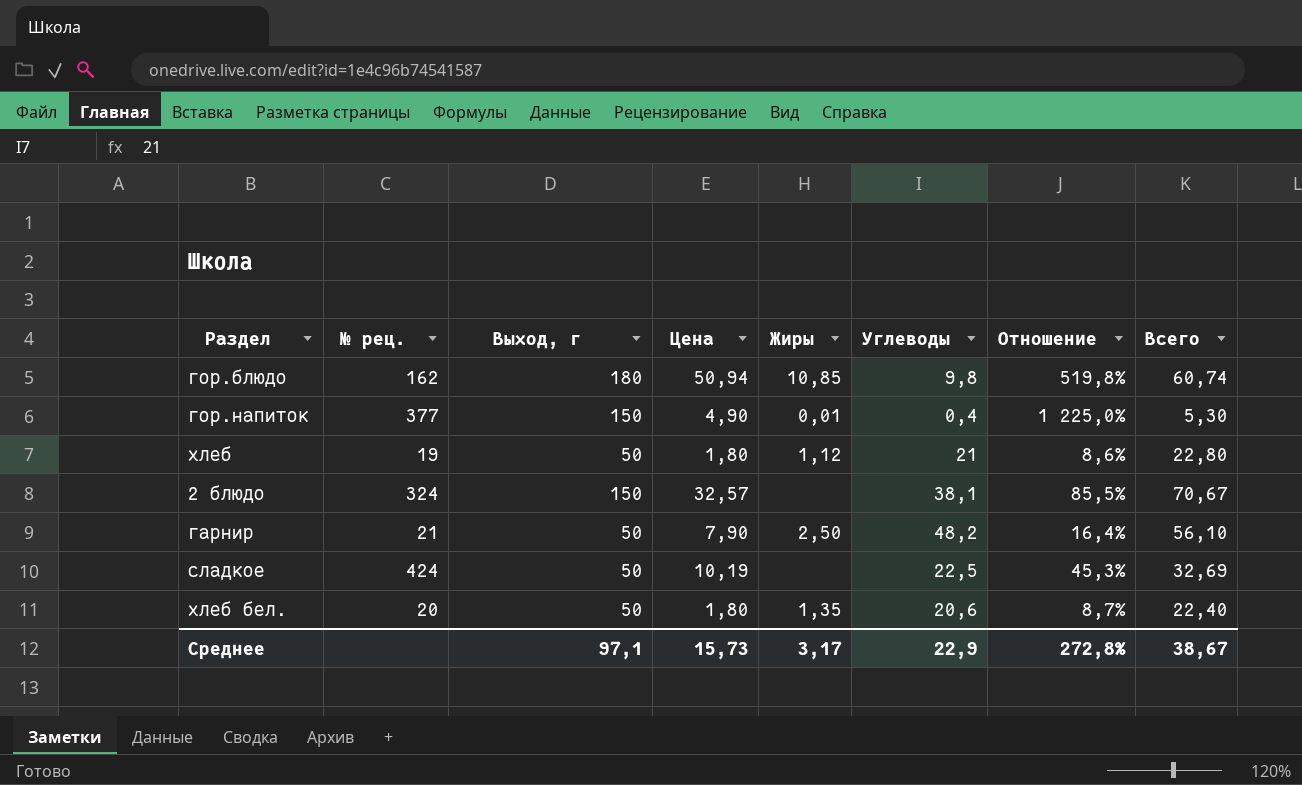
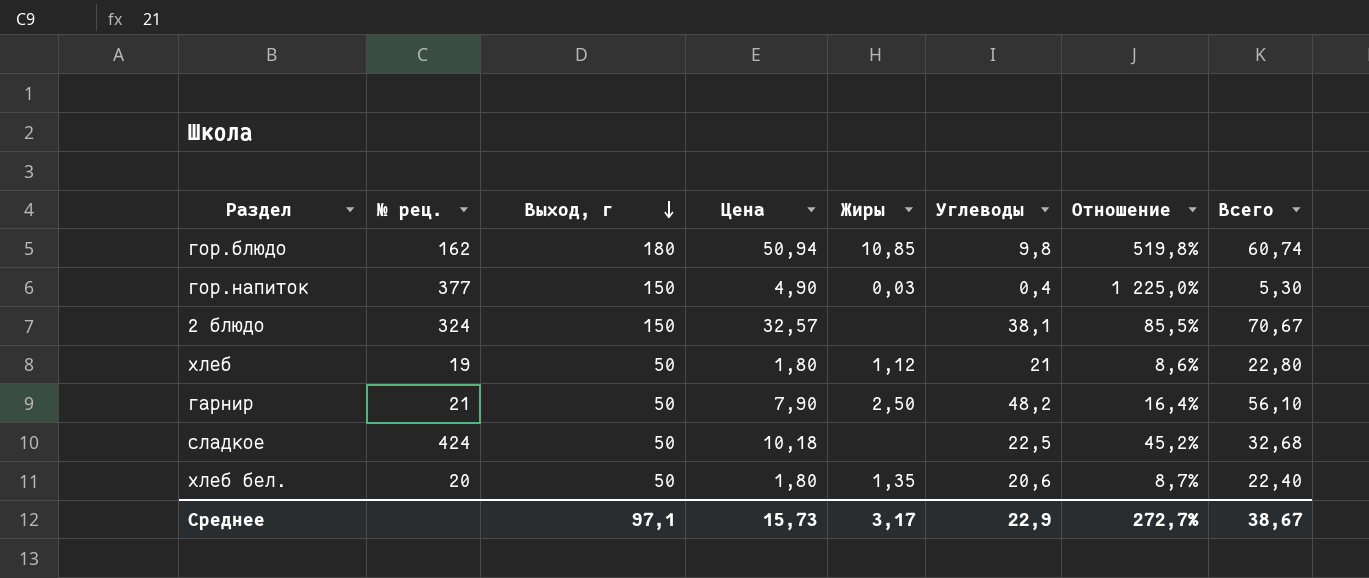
row order: none -> Выход, г descending
гор.напиток | Жиры: 0,01 -> 0,03
сладкое | Цена: 10,19 -> 10,18
сладкое | Отношение: 45,3% -> 45,2%
сладкое | Всего: 32,69 -> 32,68
Среднее | Отношение: 272,8% -> 272,7%

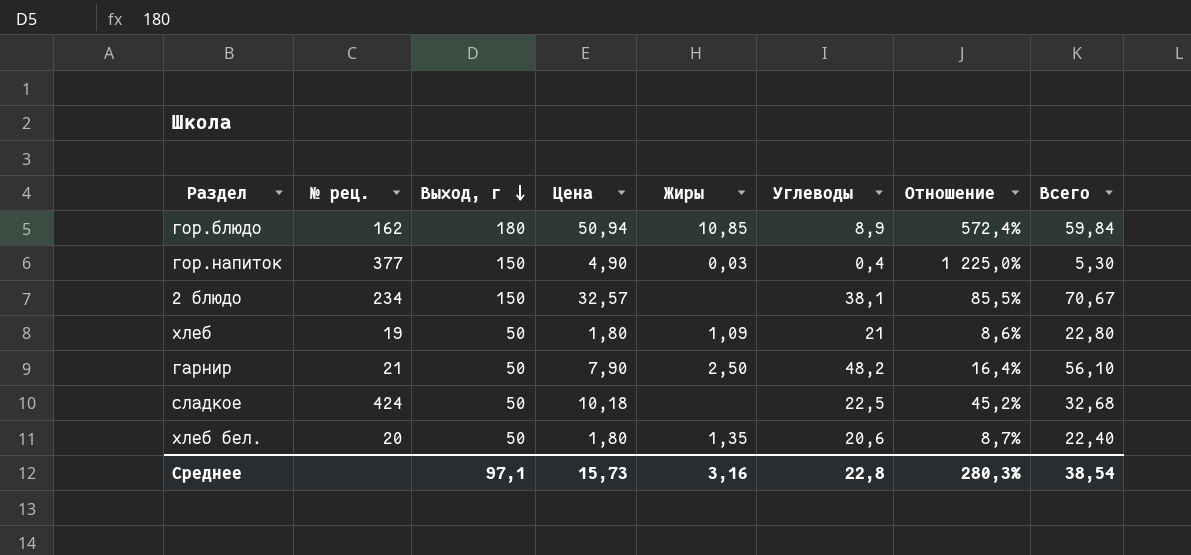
гор.блюдо | Углеводы: 9,8 -> 8,9
гор.блюдо | Отношение: 519,8% -> 572,4%
гор.блюдо | Всего: 60,74 -> 59,84
2 блюдо | № рец.: 324 -> 234
хлеб | Жиры: 1,12 -> 1,09
Среднее | Жиры: 3,17 -> 3,16
Среднее | Углеводы: 22,9 -> 22,8
Среднее | Отношение: 272,7% -> 280,3%
Среднее | Всего: 38,67 -> 38,54

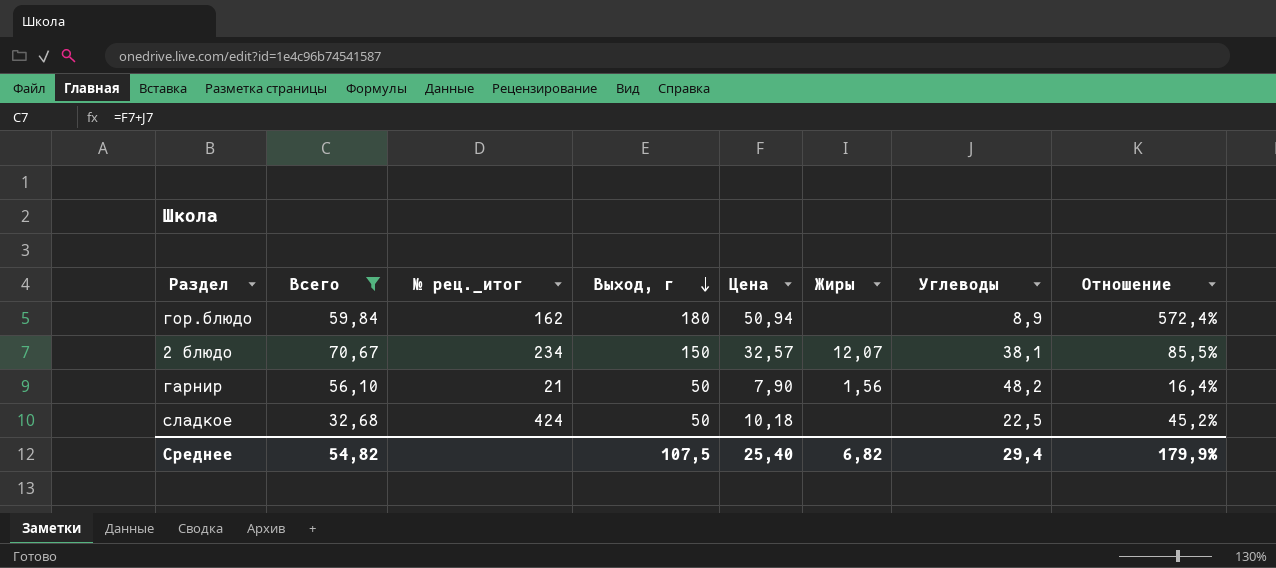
filter: none -> Всего >= 32,68
column Всего | position: 8 -> 2
column name: № рец. -> № рец._итог
гор.блюдо | Жиры: 10,85 -> none
2 блюдо | Жиры: none -> 12,07
гарнир | Жиры: 2,50 -> 1,56
Среднее | Всего: 38,54 -> 54,82
Среднее | Выход, г: 97,1 -> 107,5
Среднее | Цена: 15,73 -> 25,40
Среднее | Жиры: 3,16 -> 6,82
Среднее | Углеводы: 22,8 -> 29,4
Среднее | Отношение: 280,3% -> 179,9%

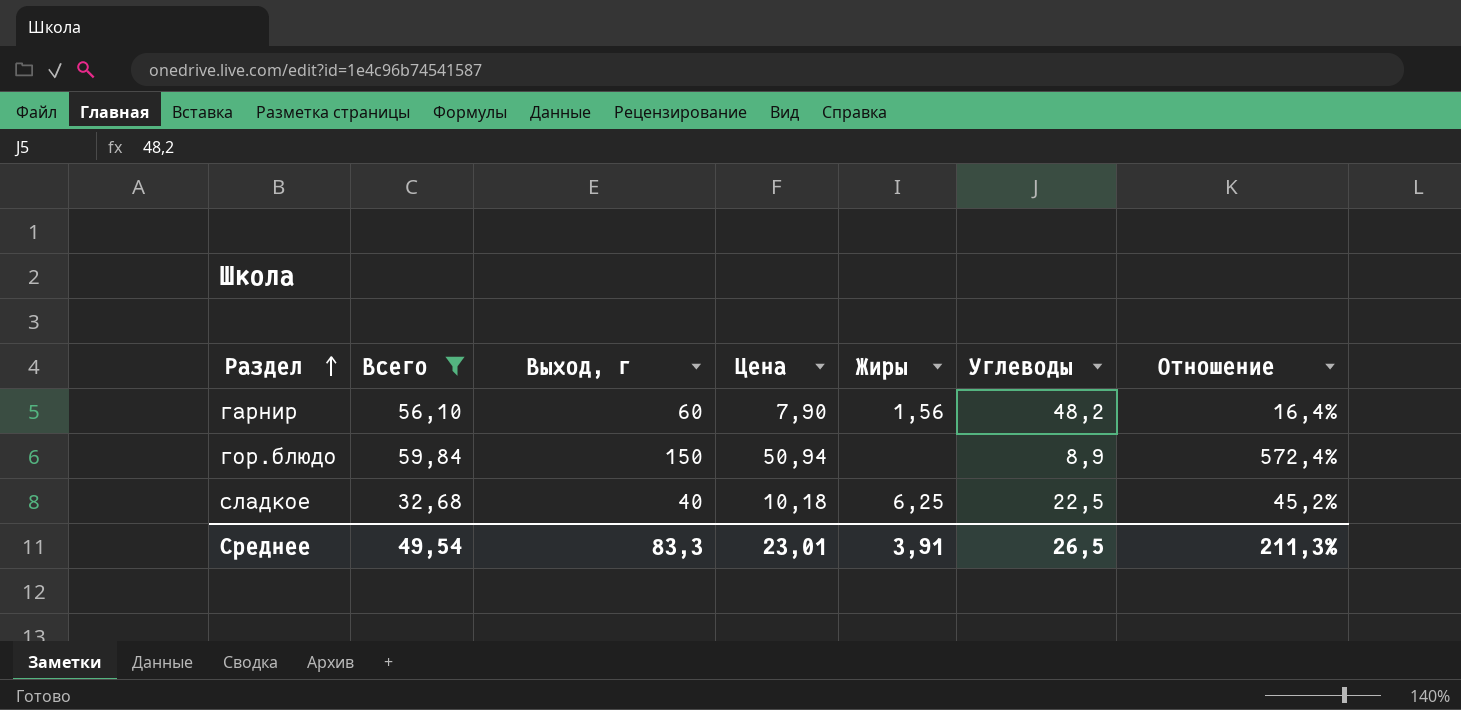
row order: Выход, г descending -> Раздел ascending
column № рец._итог | position: 3 -> none
row 2 блюдо: 70,67 | 234 | 150 | 32,57 | 12,07 | 38,1 | 85,5% -> none
гарнир | Выход, г: 50 -> 60
гор.блюдо | Выход, г: 180 -> 150
сладкое | Выход, г: 50 -> 40
сладкое | Жиры: none -> 6,25
Среднее | Всего: 54,82 -> 49,54
Среднее | Выход, г: 107,5 -> 83,3
Среднее | Цена: 25,40 -> 23,01
Среднее | Жиры: 6,82 -> 3,91
Среднее | Углеводы: 29,4 -> 26,5
Среднее | Отношение: 179,9% -> 211,3%

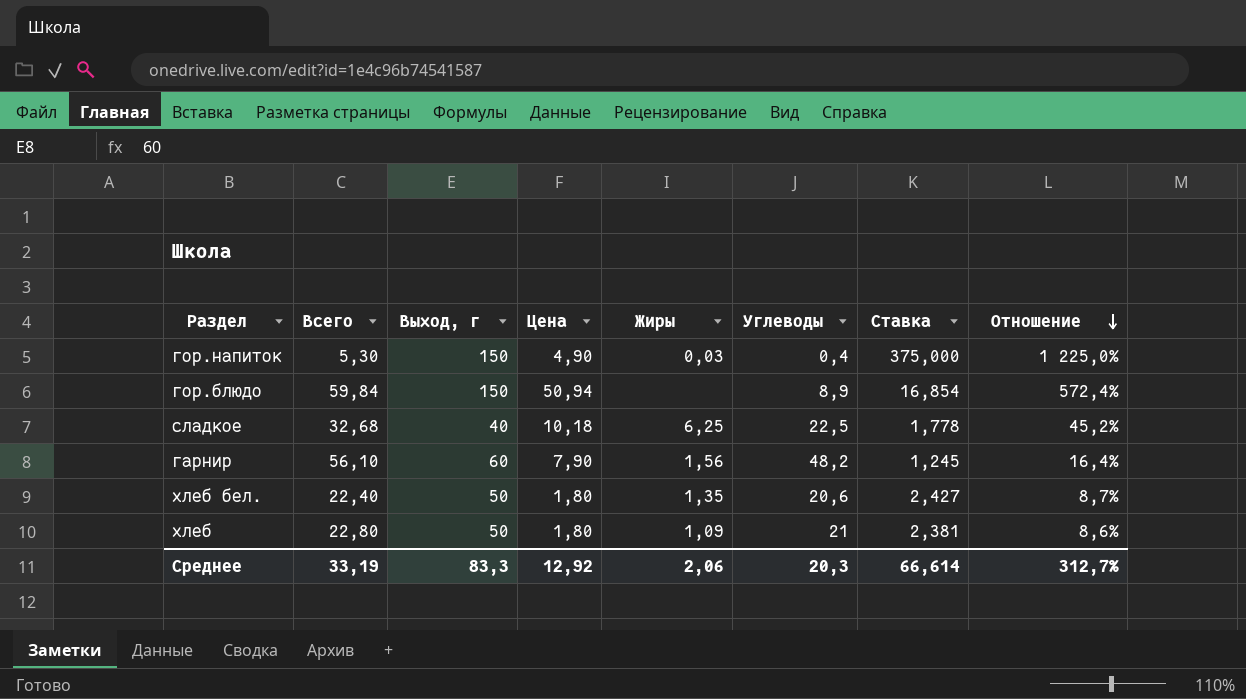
filter: Всего >= 32,68 -> none
row order: Раздел ascending -> Отношение descending
column Ставка | formula: none -> [Выход, г] / [Углеводы]
Среднее | Всего: 49,54 -> 33,19
Среднее | Цена: 23,01 -> 12,92
Среднее | Жиры: 3,91 -> 2,06
Среднее | Углеводы: 26,5 -> 20,3
Среднее | Отношение: 211,3% -> 312,7%

